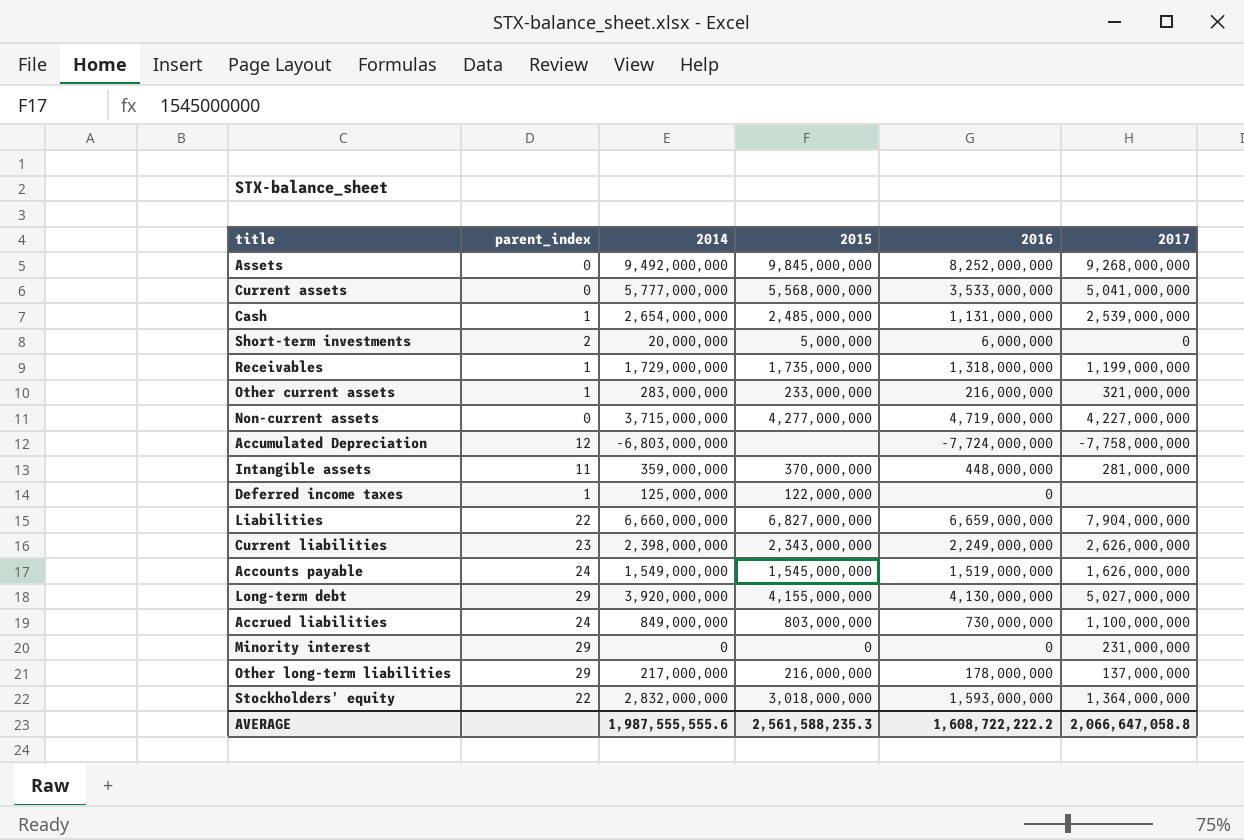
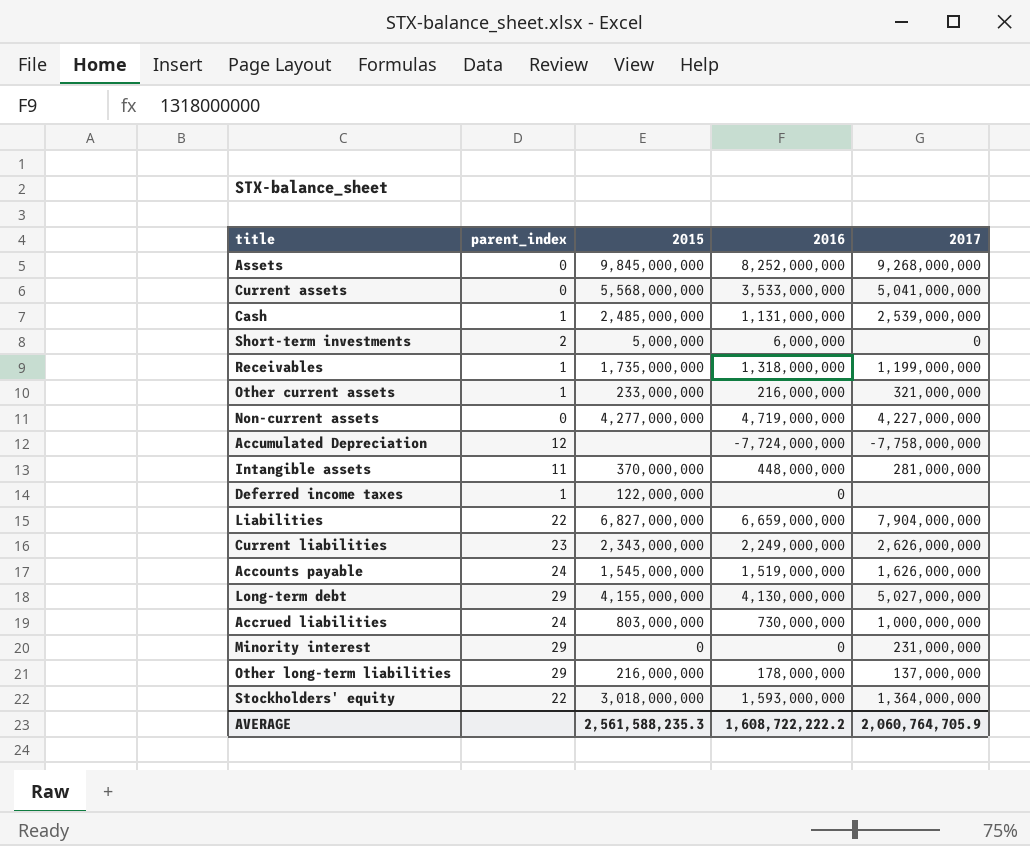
column 2014 | position: 3 -> none
Accrued liabilities | 2017: 1,100,000,000 -> 1,000,000,000
AVERAGE | 2017: 2,066,647,058.8 -> 2,060,764,705.9

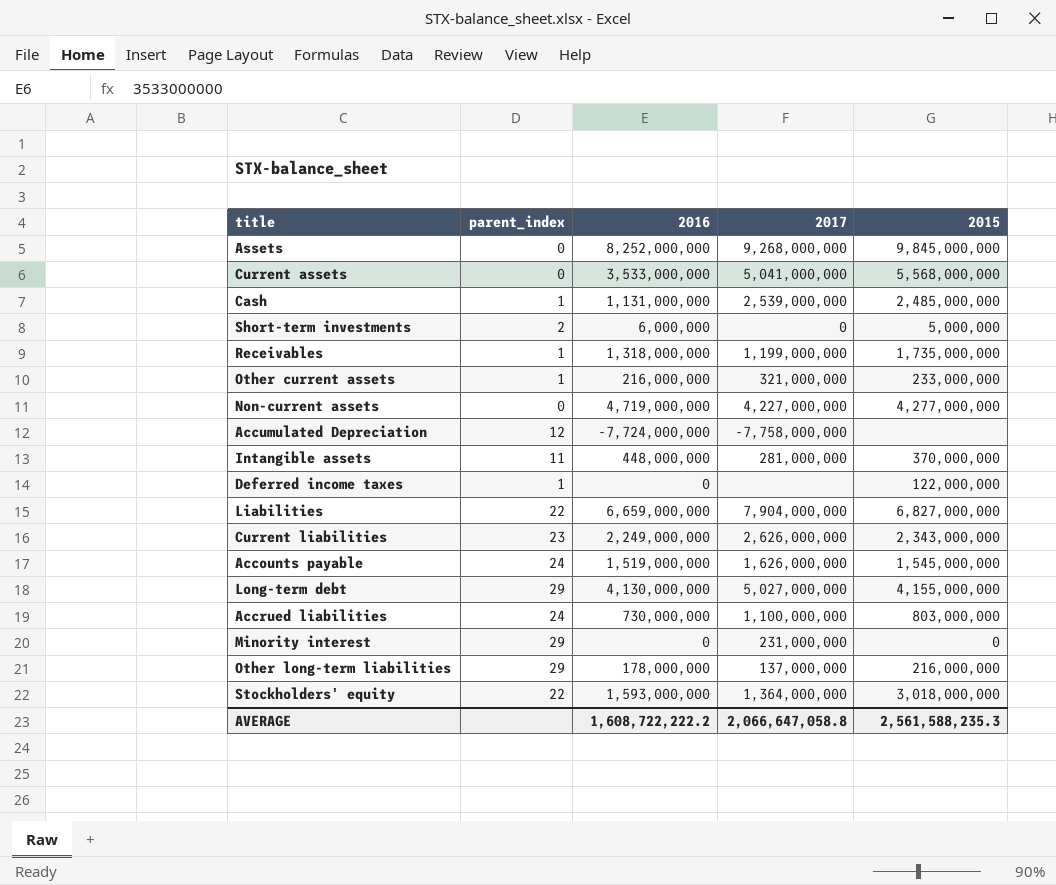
column 2015 | position: 3 -> 5
Accrued liabilities | 2017: 1,000,000,000 -> 1,100,000,000
AVERAGE | 2017: 2,060,764,705.9 -> 2,066,647,058.8

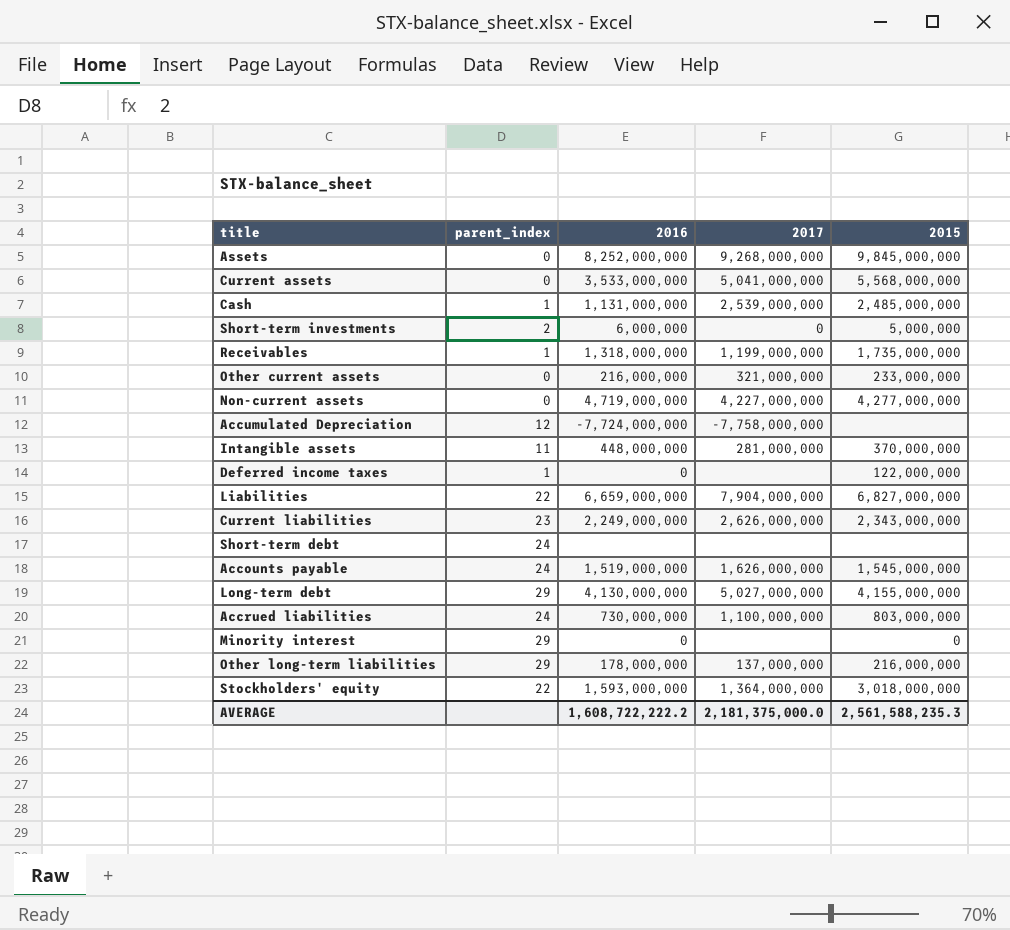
Other current assets | parent_index: 1 -> 0
row Short-term debt: none -> 24 | none | none | none
Minority interest | 2017: 231,000,000 -> none
AVERAGE | 2017: 2,066,647,058.8 -> 2,181,375,000.0

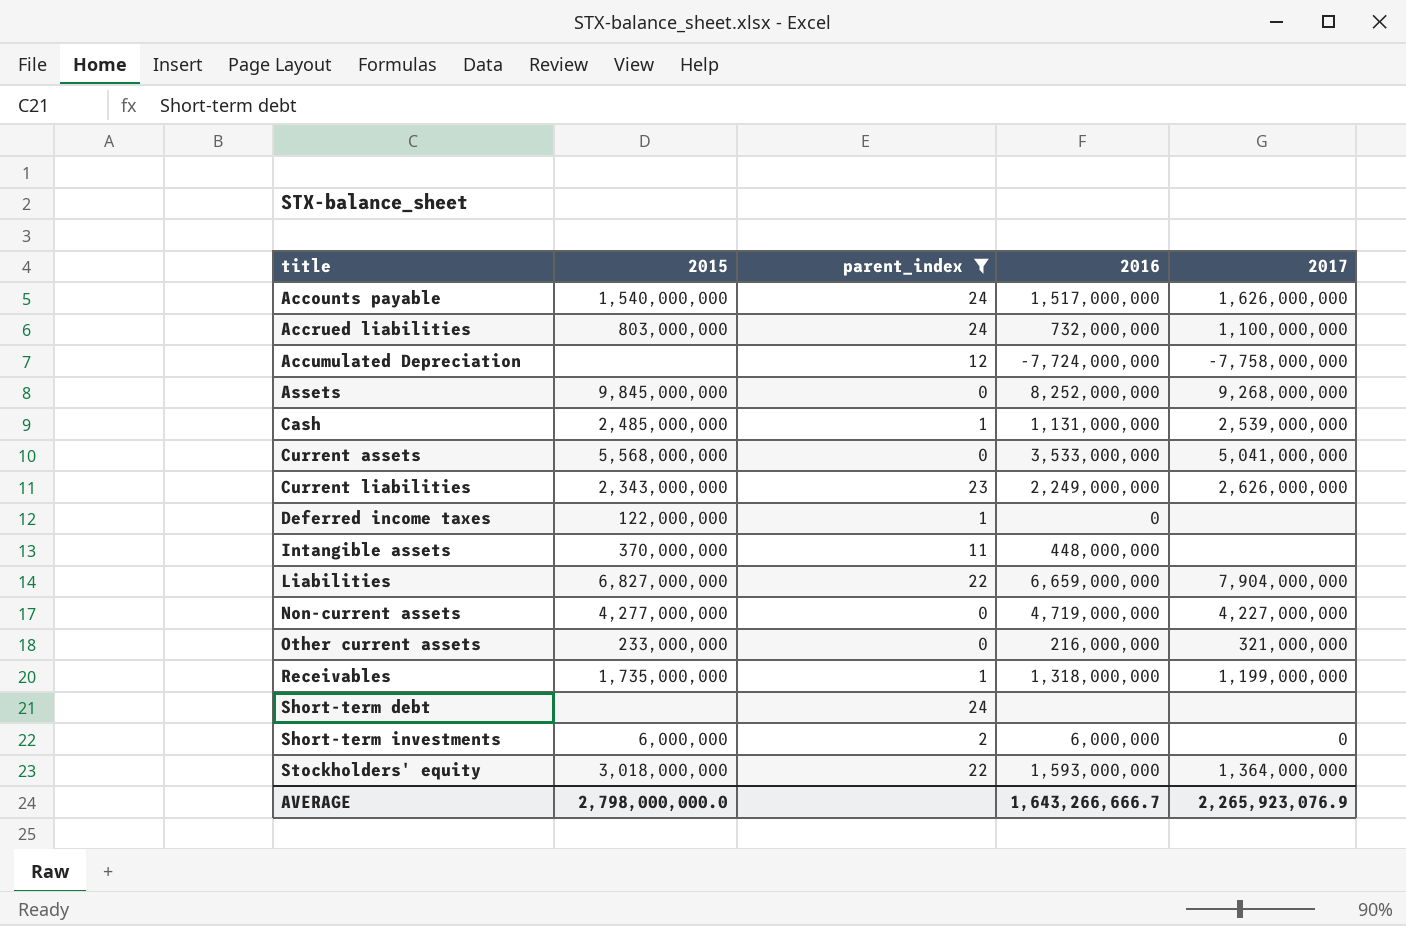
filter: none -> parent_index != 29
row order: none -> title ascending
column 2015 | position: 5 -> 2
Accounts payable | 2015: 1,545,000,000 -> 1,540,000,000
Accounts payable | 2016: 1,519,000,000 -> 1,517,000,000
Accrued liabilities | 2016: 730,000,000 -> 732,000,000
Intangible assets | 2017: 281,000,000 -> none
Short-term investments | 2015: 5,000,000 -> 6,000,000
AVERAGE | 2015: 2,561,588,235.3 -> 2,798,000,000.0
AVERAGE | 2016: 1,608,722,222.2 -> 1,643,266,666.7
AVERAGE | 2017: 2,181,375,000.0 -> 2,265,923,076.9

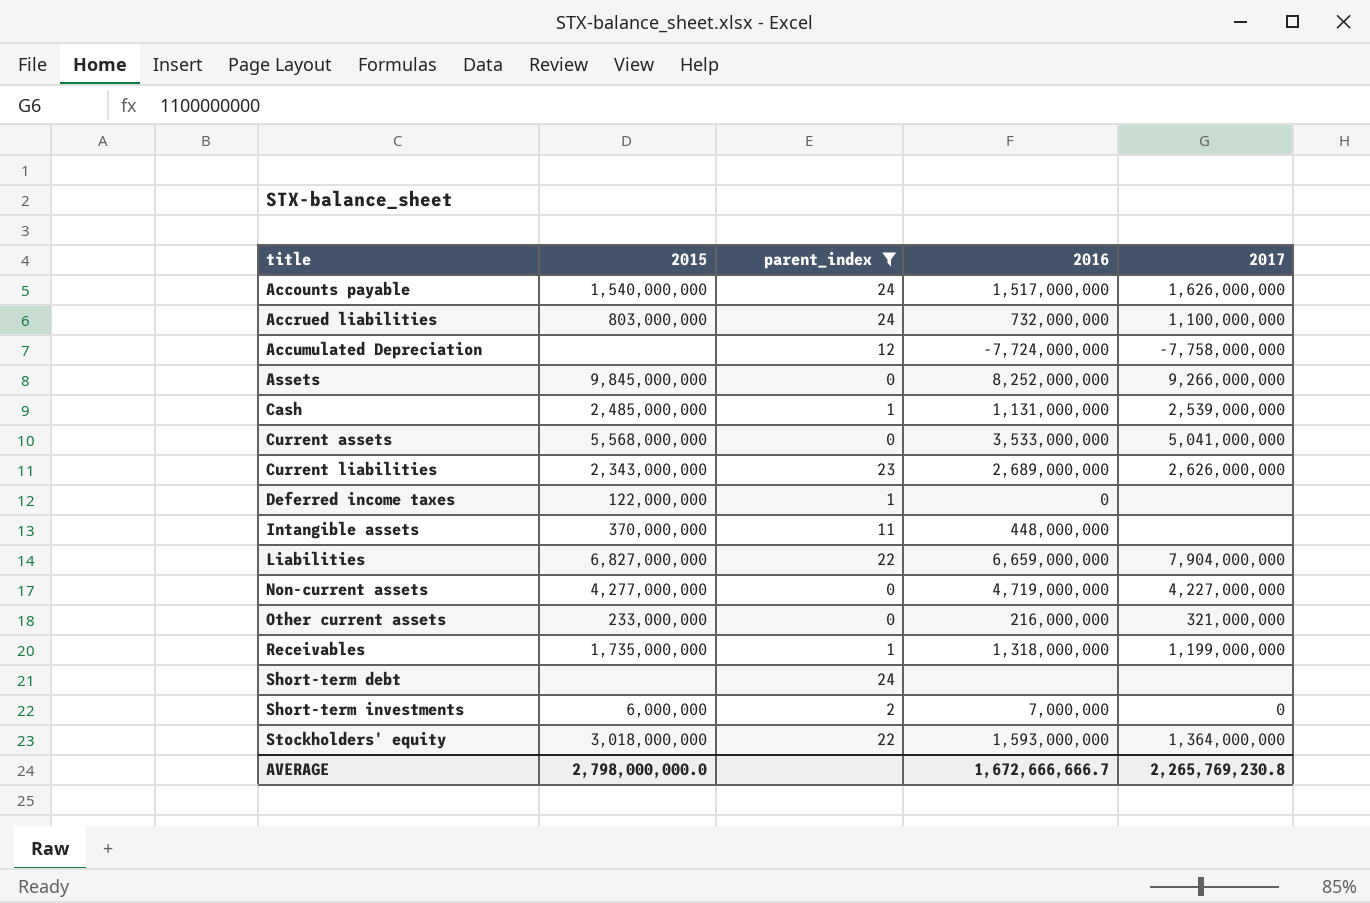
Assets | 2017: 9,268,000,000 -> 9,266,000,000
Current liabilities | 2016: 2,249,000,000 -> 2,689,000,000
Short-term investments | 2016: 6,000,000 -> 7,000,000
AVERAGE | 2016: 1,643,266,666.7 -> 1,672,666,666.7
AVERAGE | 2017: 2,265,923,076.9 -> 2,265,769,230.8

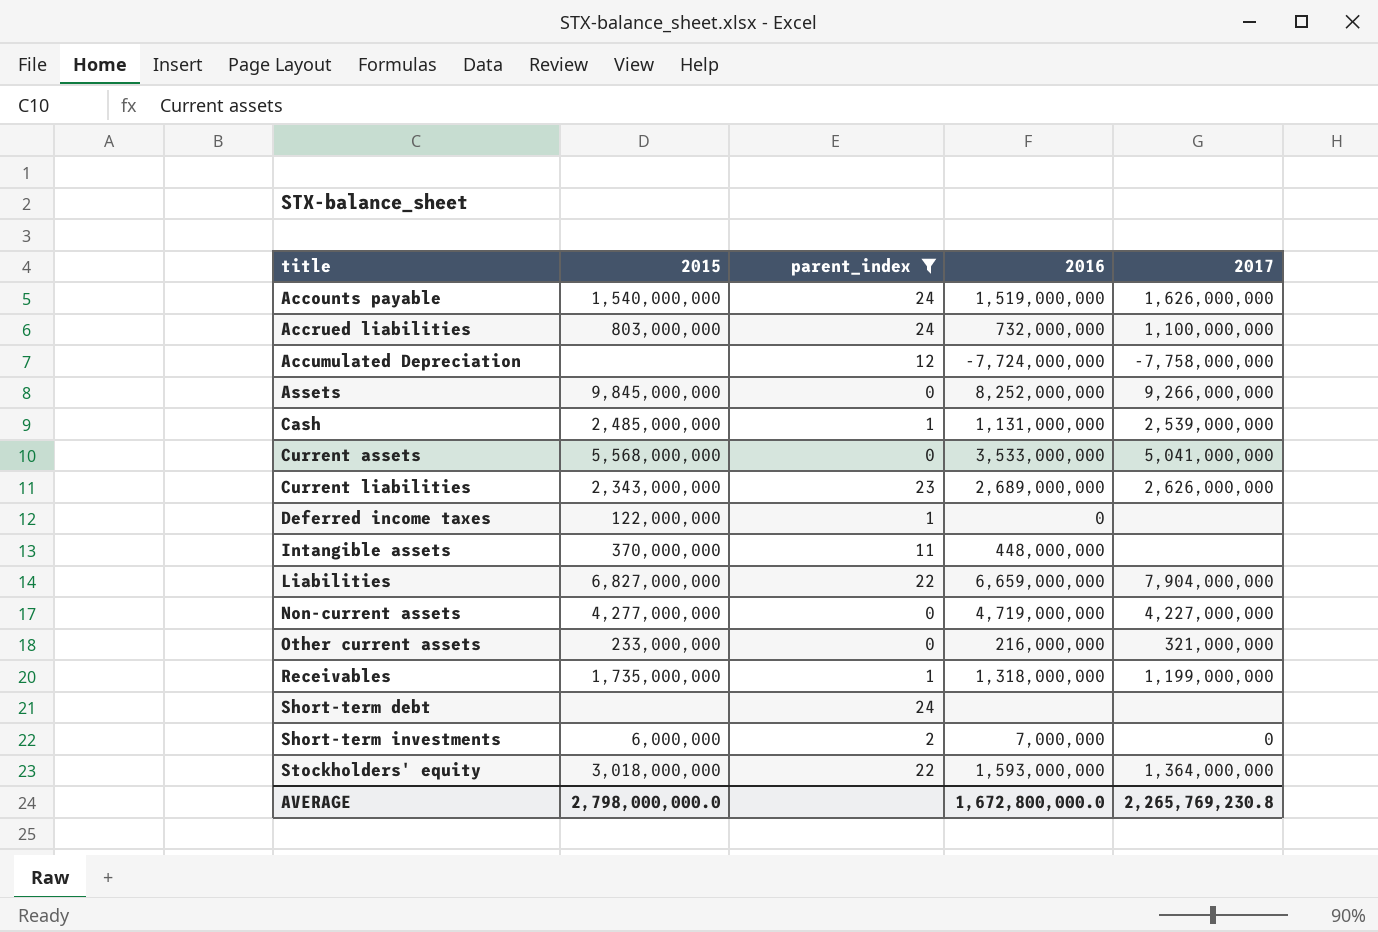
Accounts payable | 2016: 1,517,000,000 -> 1,519,000,000
AVERAGE | 2016: 1,672,666,666.7 -> 1,672,800,000.0

